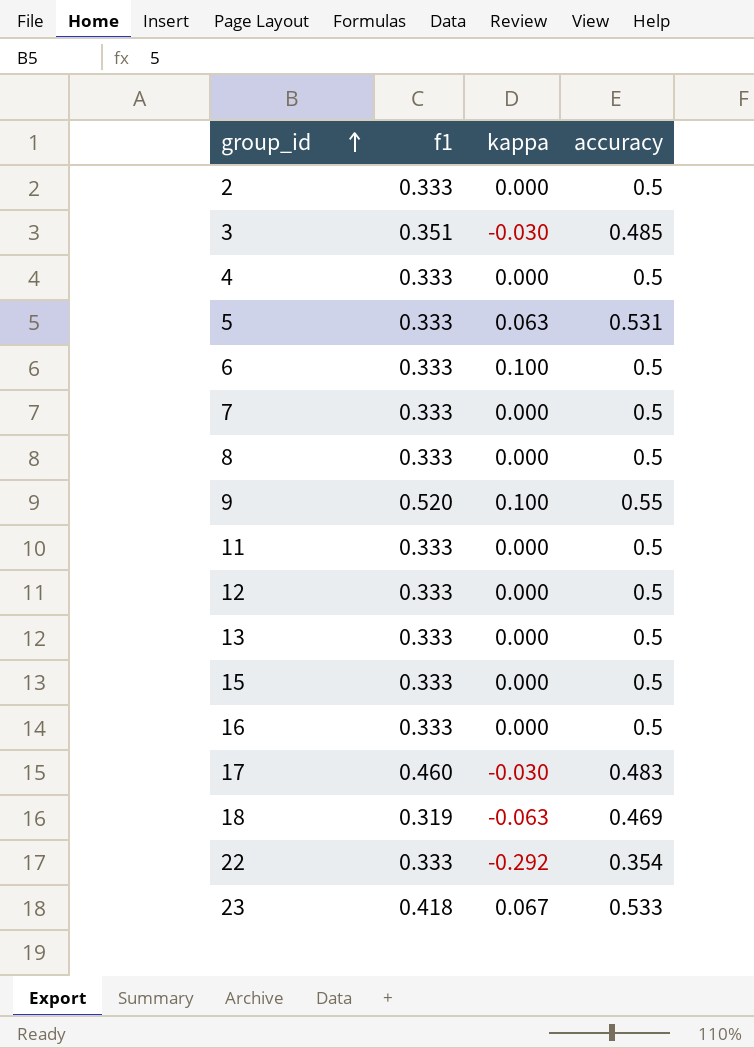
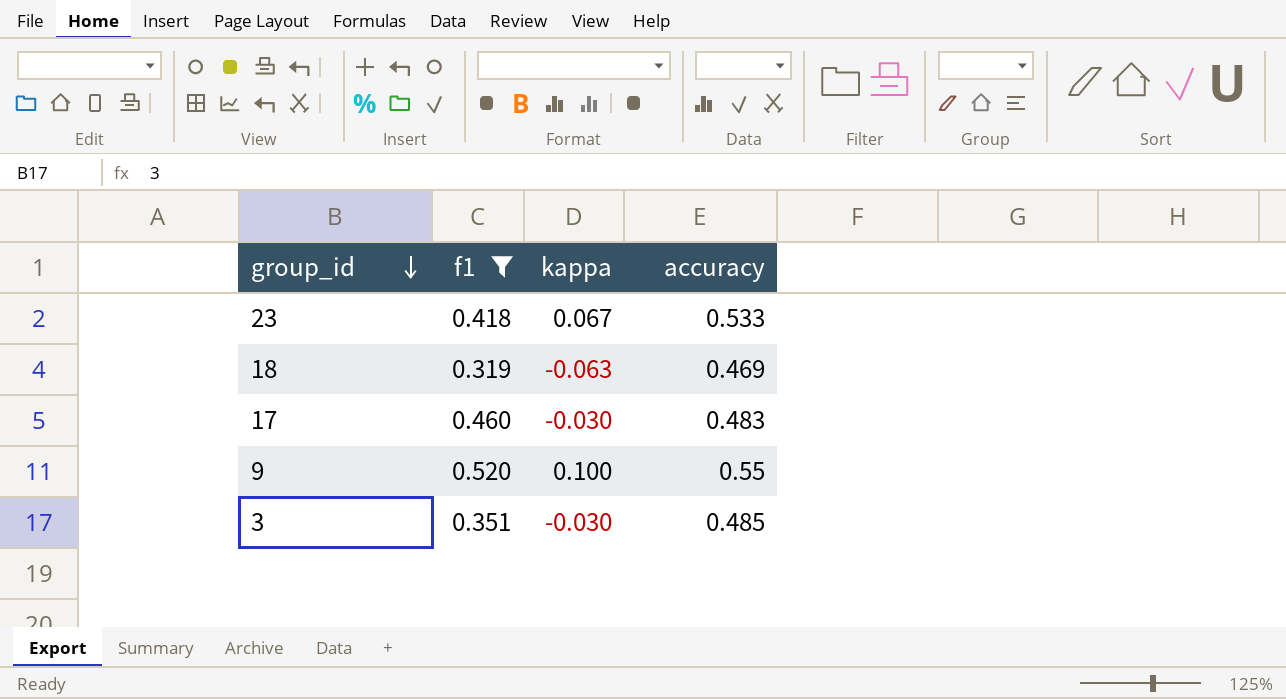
filter: none -> f1 != 0.333
row order: group_id ascending -> group_id descending

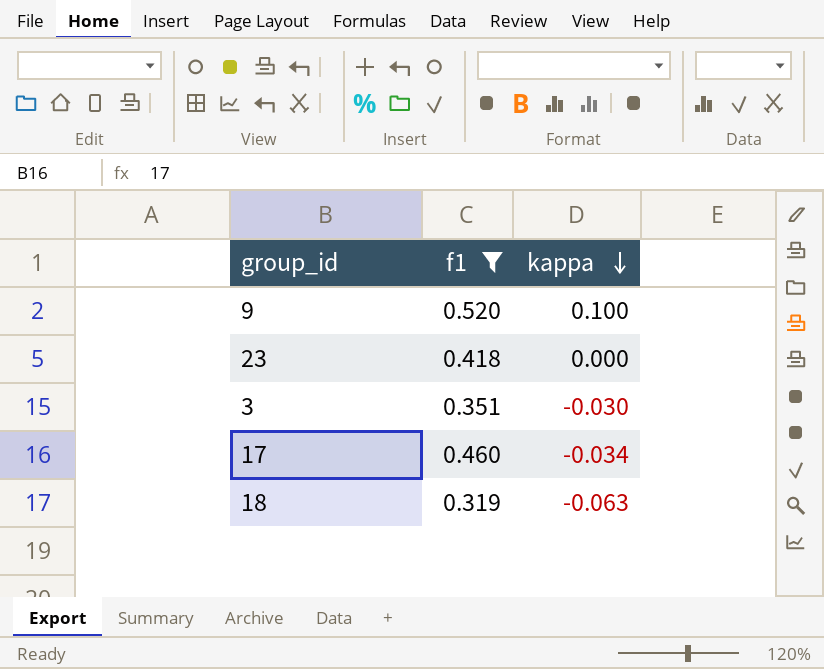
row order: group_id descending -> kappa descending
column accuracy | position: 4 -> none
23 | kappa: 0.067 -> 0.000
17 | kappa: -0.030 -> -0.034

